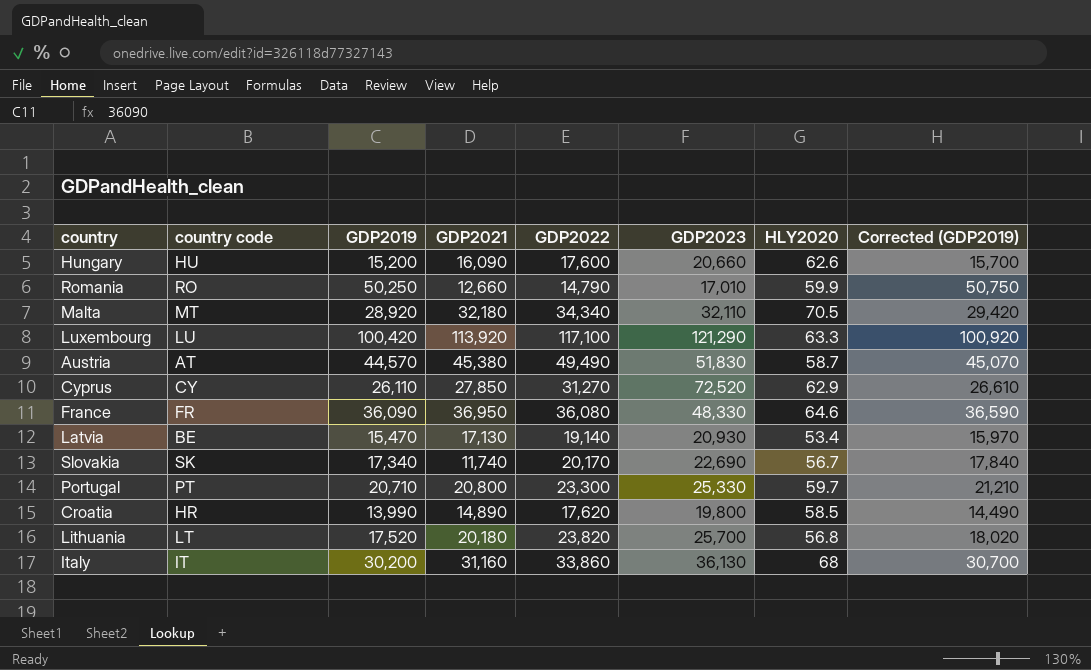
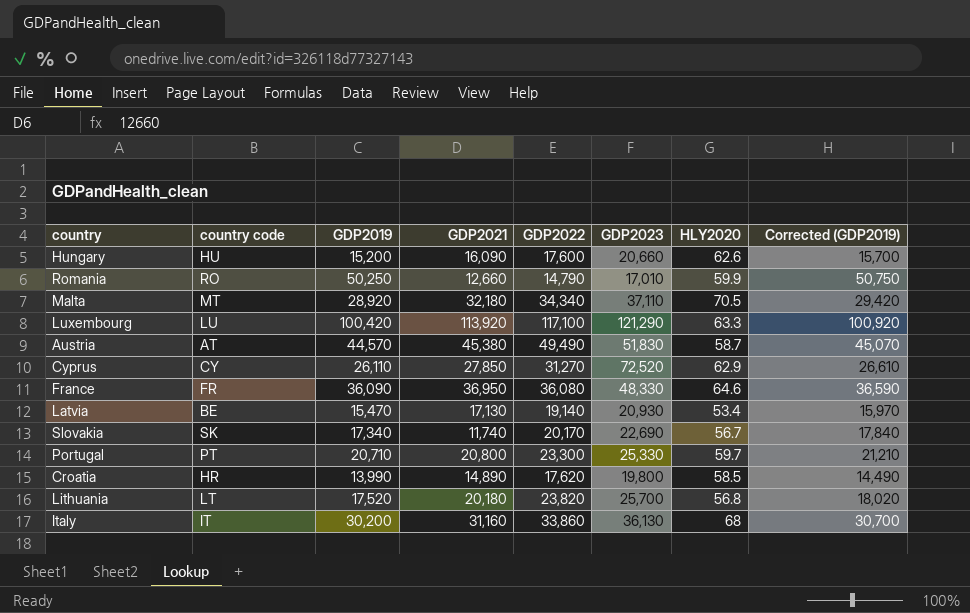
Malta | GDP2023: 32,110 -> 37,110

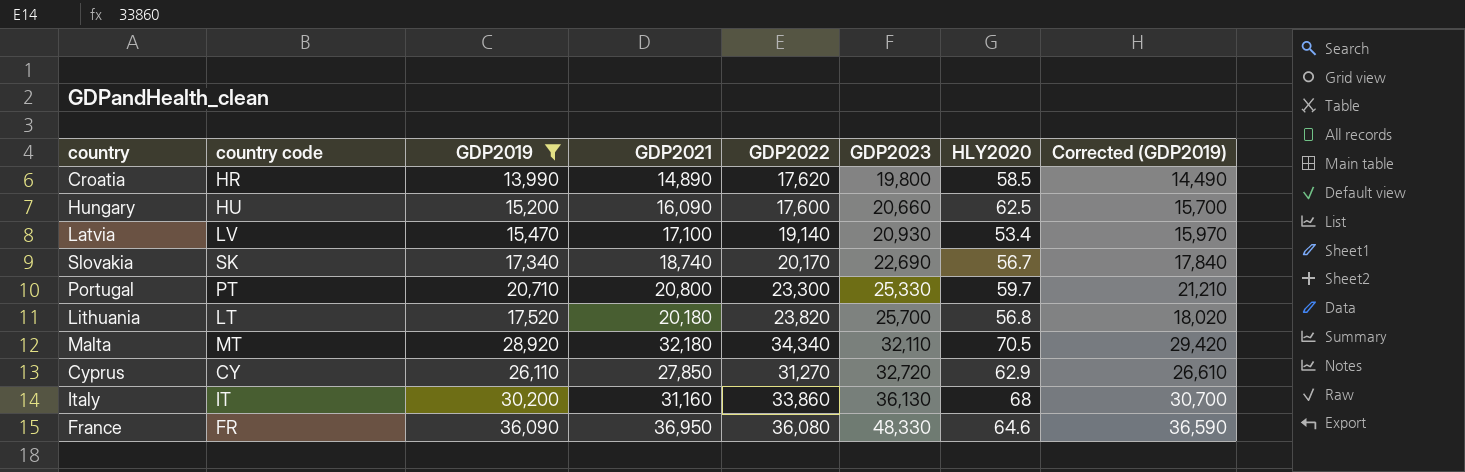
filter: none -> GDP2019 <= 36,090
row order: none -> GDP2023 ascending
Hungary | HLY2020: 62.6 -> 62.5
Latvia | country code: BE -> LV
Latvia | GDP2021: 17,130 -> 17,100
Slovakia | GDP2021: 11,740 -> 18,740
Malta | GDP2023: 37,110 -> 32,110
Cyprus | GDP2023: 72,520 -> 32,720

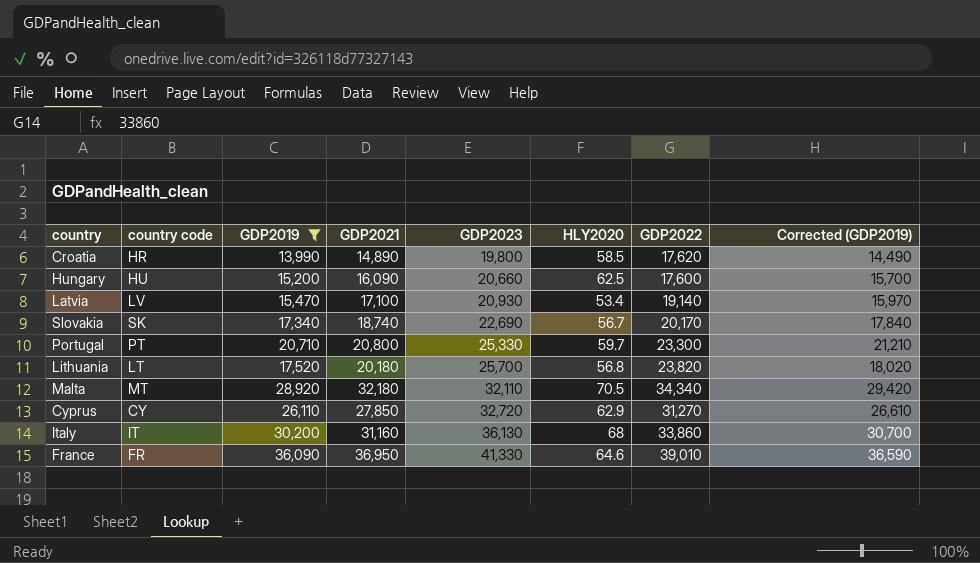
column GDP2022 | position: 5 -> 7
France | GDP2023: 48,330 -> 41,330
France | GDP2022: 36,080 -> 39,010

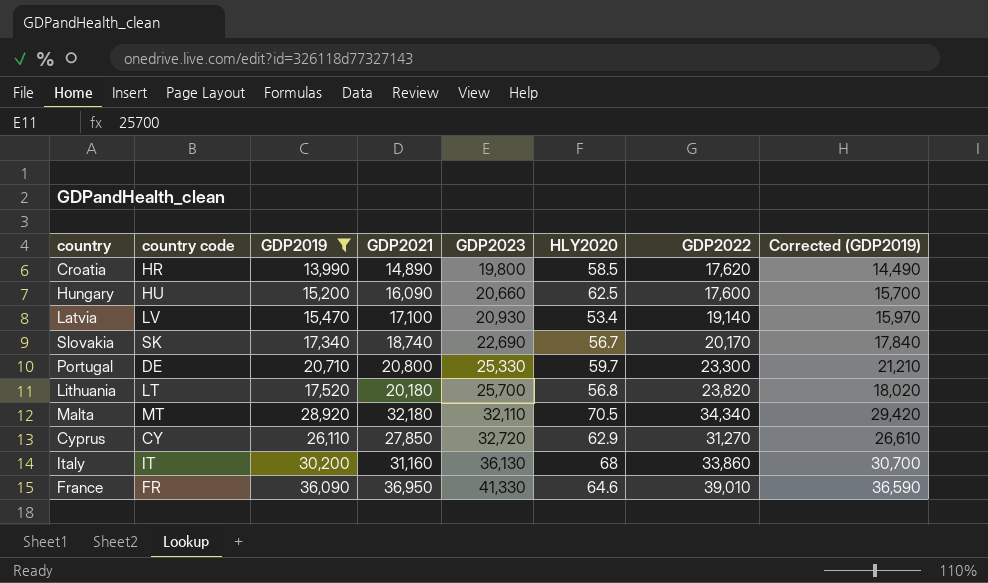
Portugal | country code: PT -> DE

